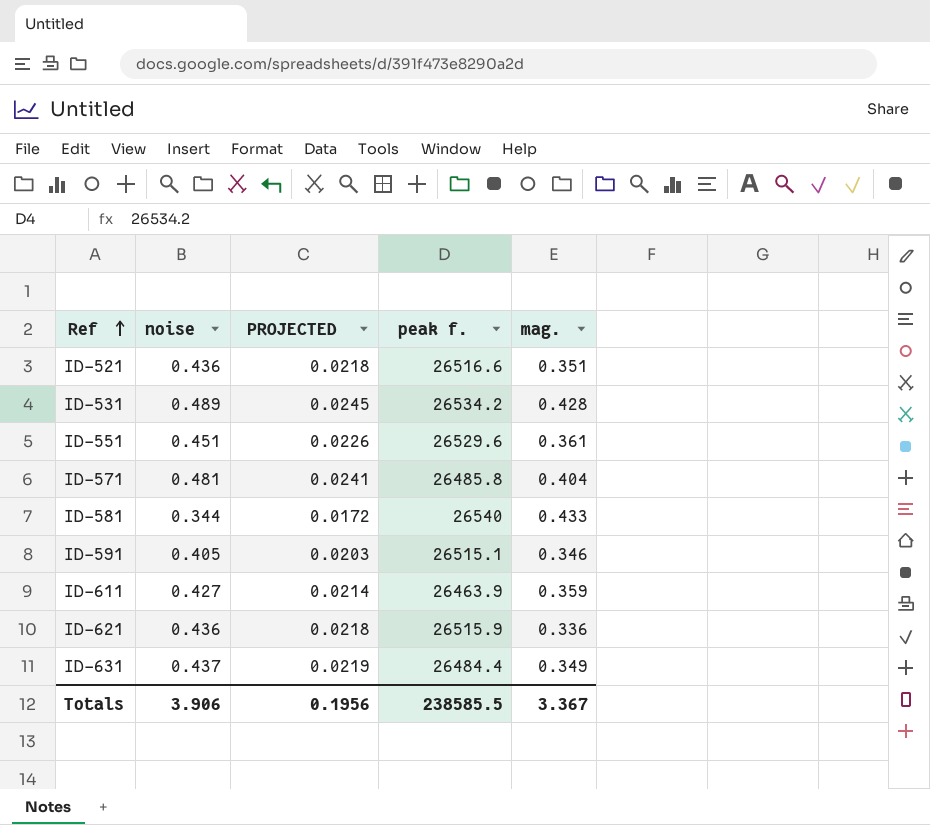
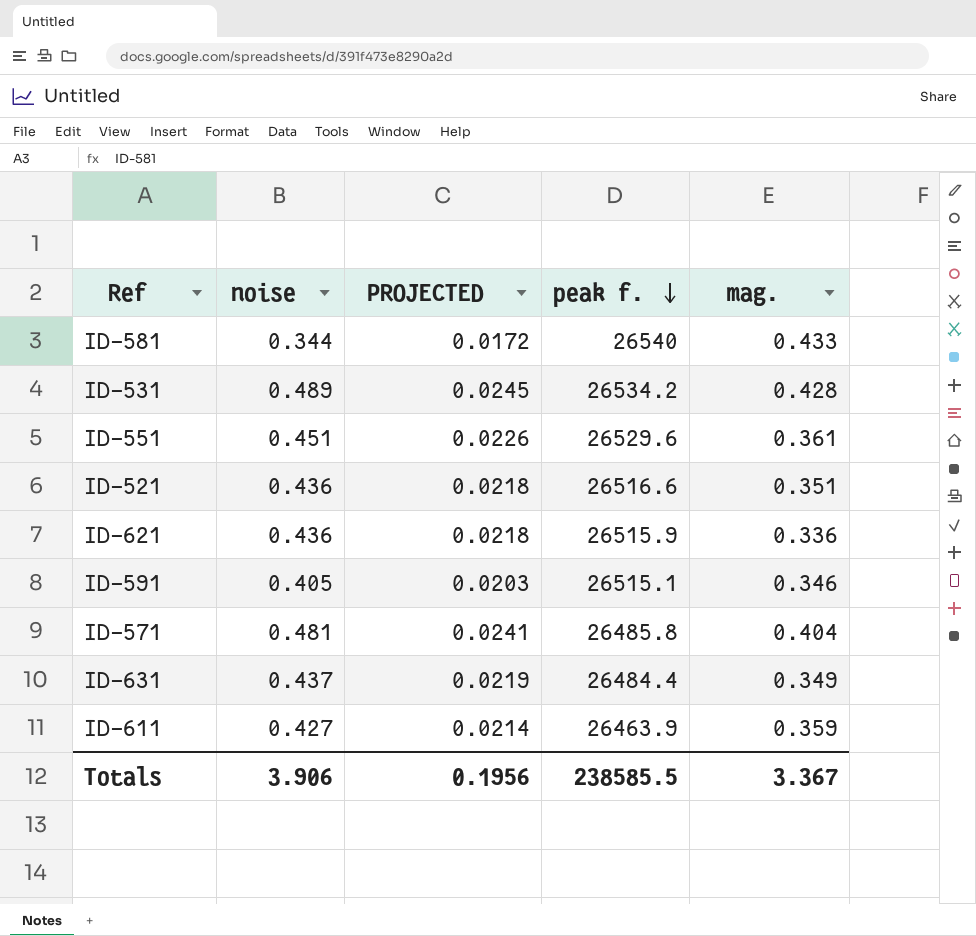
row order: Ref ascending -> peak f. descending

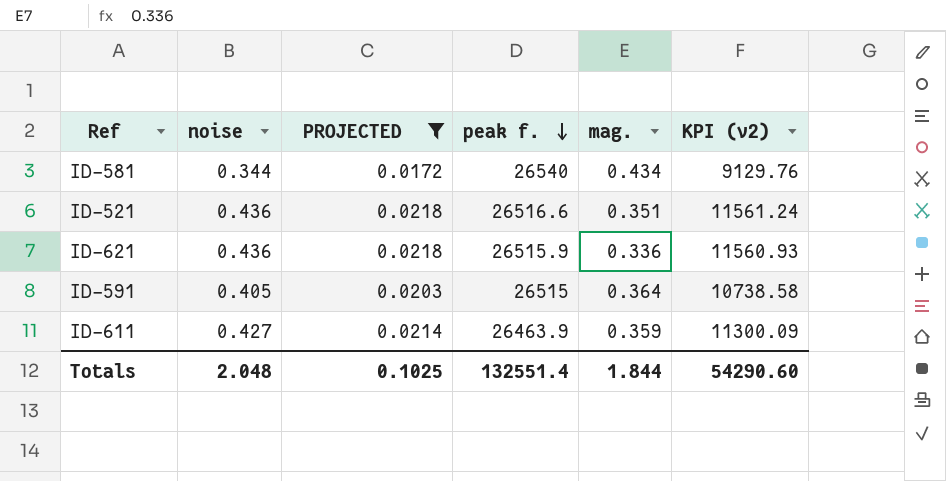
filter: none -> PROJECTED <= 0.0218
column KPI (v2) | formula: none -> [noise] * [peak f.]
ID-581 | mag.: 0.433 -> 0.434
ID-591 | peak f.: 26515.1 -> 26515
ID-591 | mag.: 0.346 -> 0.364
Totals | noise: 3.906 -> 2.048
Totals | PROJECTED: 0.1956 -> 0.1025
Totals | peak f.: 238585.5 -> 132551.4
Totals | mag.: 3.367 -> 1.844

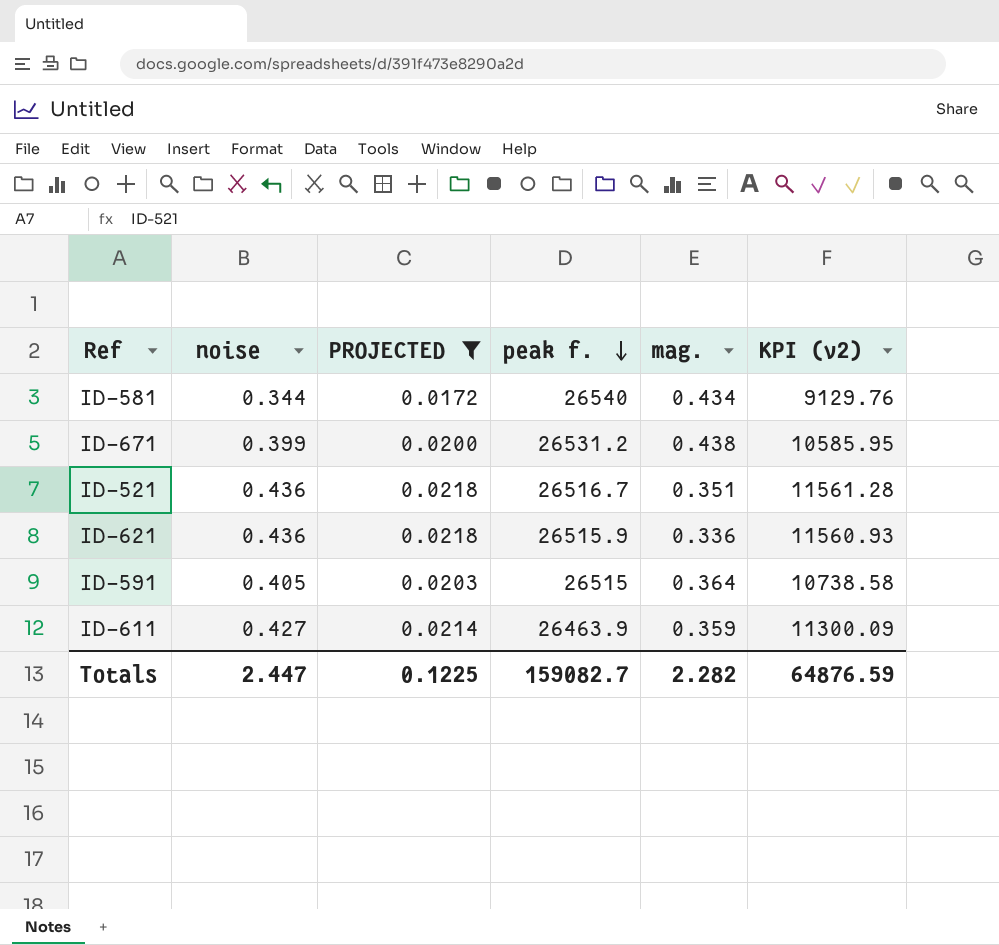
row ID-671: none -> 0.399 | 0.0200 | 26531.2 | 0.438 | 10585.95
ID-521 | peak f.: 26516.6 -> 26516.7
ID-521 | KPI (v2): 11561.24 -> 11561.28
Totals | noise: 2.048 -> 2.447
Totals | PROJECTED: 0.1025 -> 0.1225
Totals | peak f.: 132551.4 -> 159082.7
Totals | mag.: 1.844 -> 2.282
Totals | KPI (v2): 54290.60 -> 64876.59

